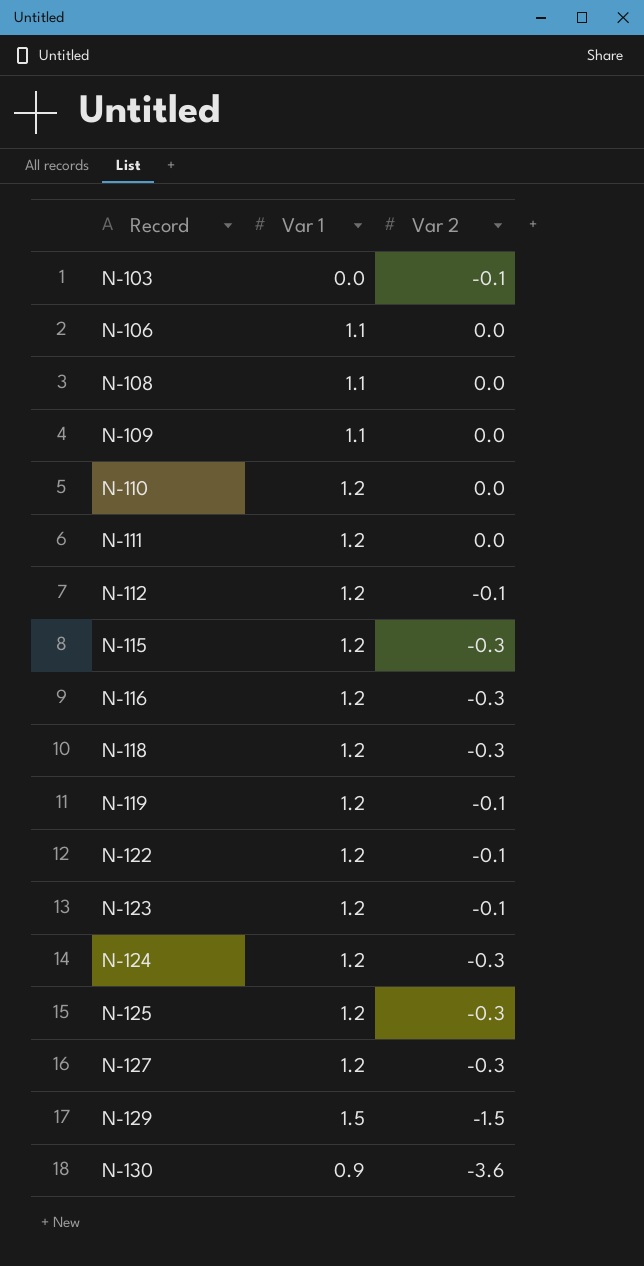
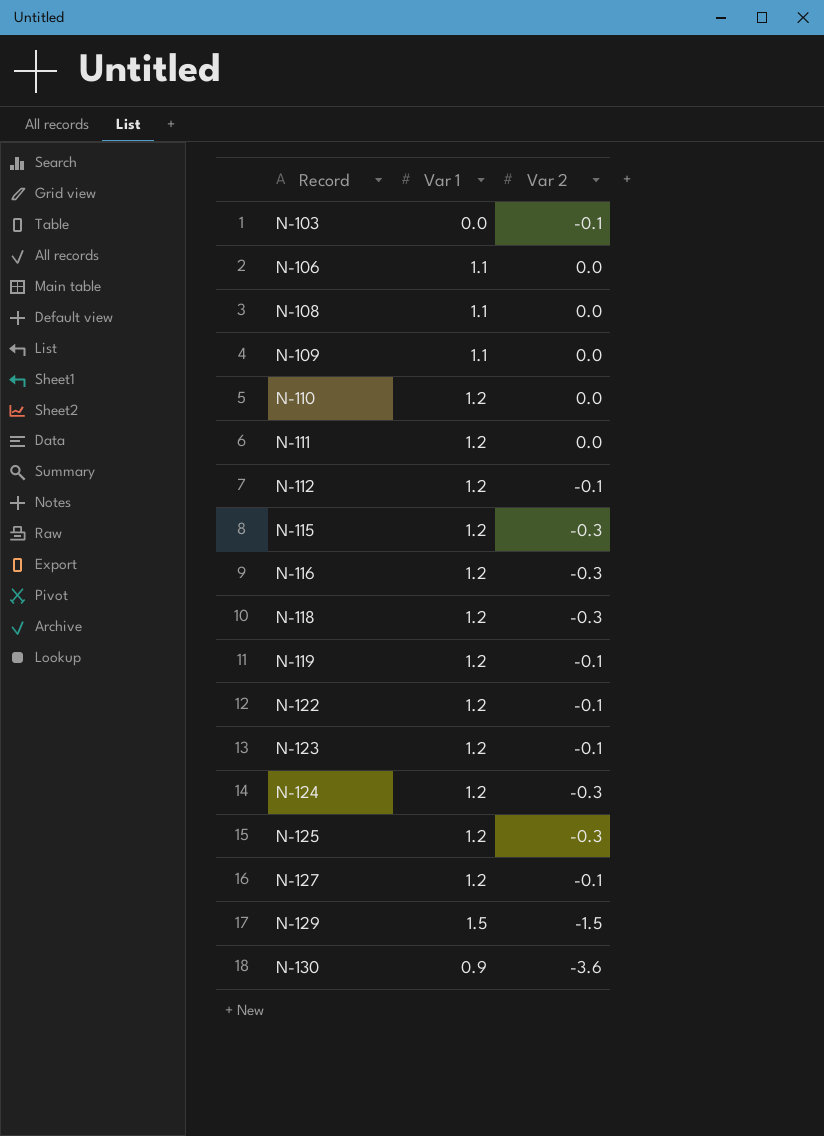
N-127 | Var 2: -0.3 -> -0.1

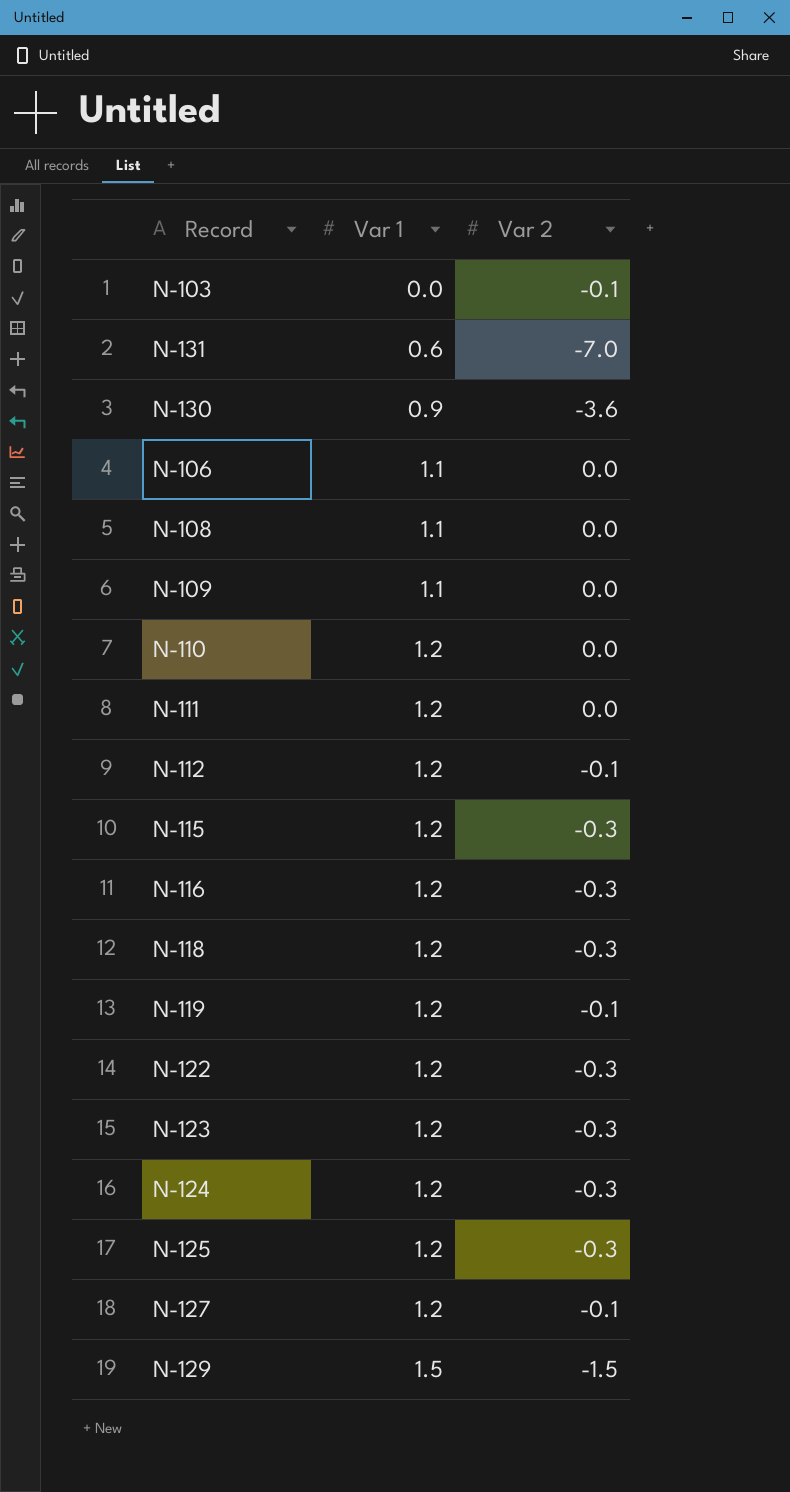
row order: Record ascending -> Var 1 ascending
row N-131: none -> 0.6 | -7.0
N-122 | Var 2: -0.1 -> -0.3
N-123 | Var 2: -0.1 -> -0.3

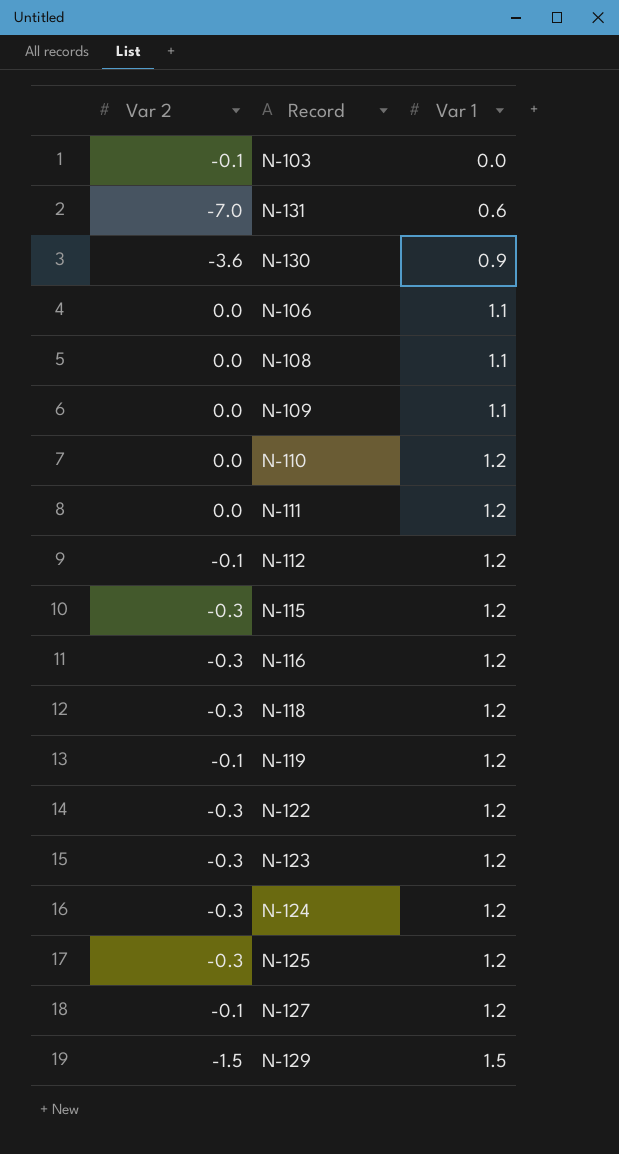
column Var 2 | position: 3 -> 1

